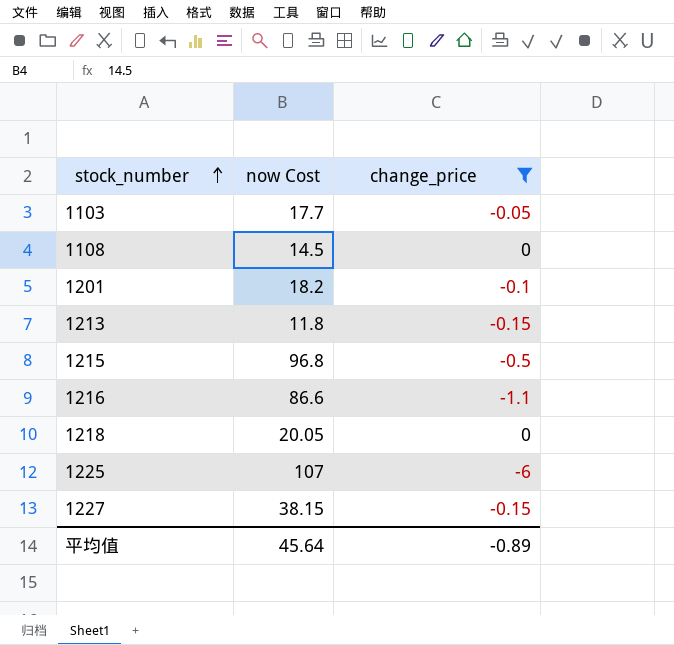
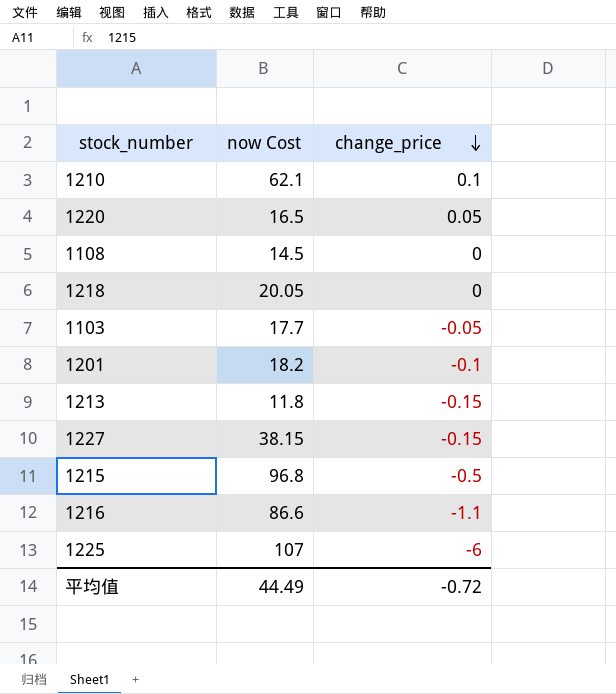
filter: change_price <= 0 -> none
row order: stock_number ascending -> change_price descending
平均值 | now Cost: 45.64 -> 44.49
平均值 | change_price: -0.89 -> -0.72

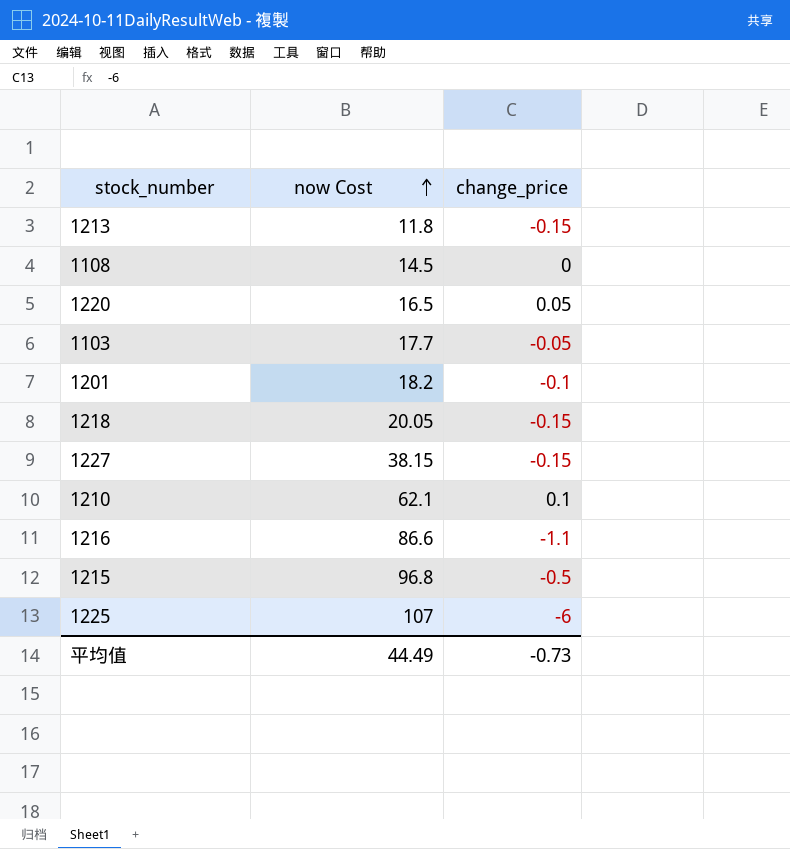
row order: change_price descending -> now Cost ascending
1218 | change_price: 0 -> -0.15
平均值 | change_price: -0.72 -> -0.73

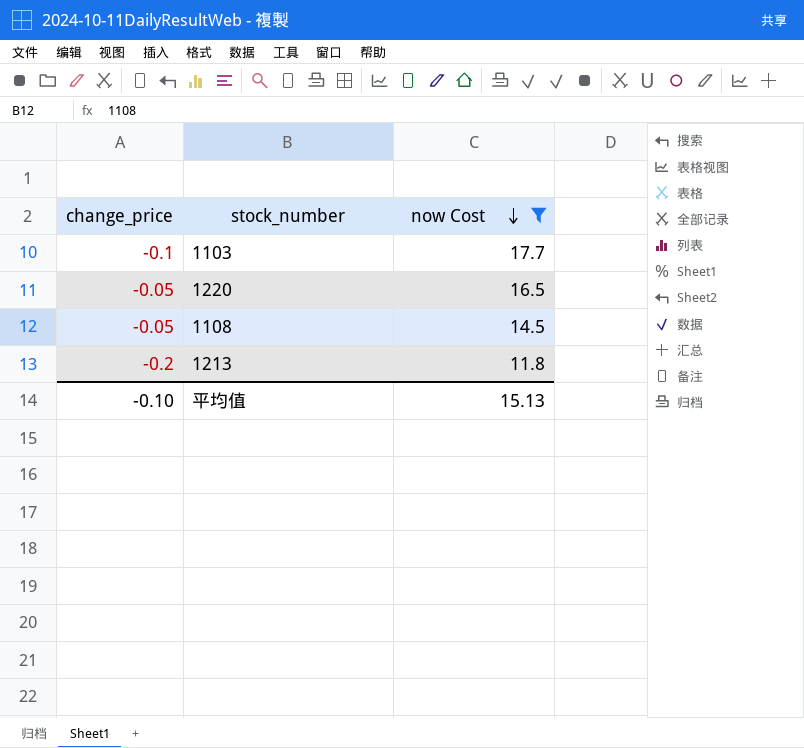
filter: none -> now Cost <= 17.7
row order: now Cost ascending -> now Cost descending
column change_price | position: 3 -> 1
1103 | change_price: -0.05 -> -0.1
1220 | change_price: 0.05 -> -0.05
1108 | change_price: 0 -> -0.05
1213 | change_price: -0.15 -> -0.2
平均值 | change_price: -0.73 -> -0.10
平均值 | now Cost: 44.49 -> 15.13

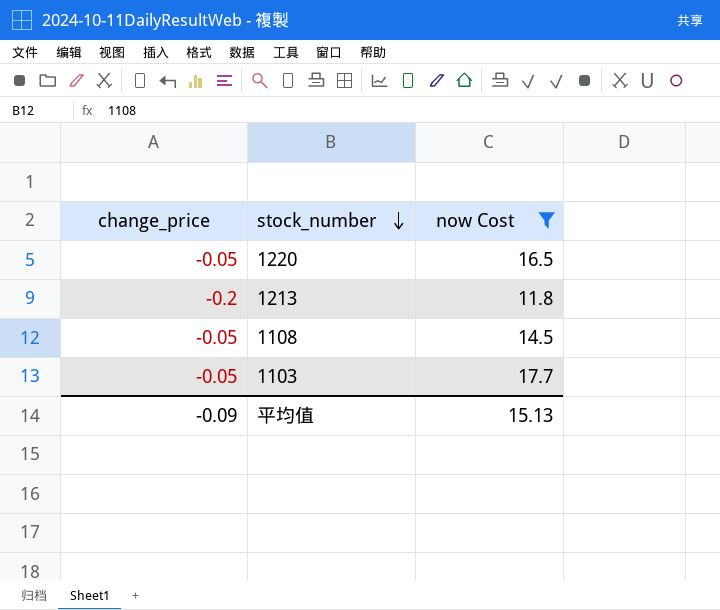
row order: now Cost descending -> stock_number descending
1103 | change_price: -0.1 -> -0.05
平均值 | change_price: -0.10 -> -0.09

